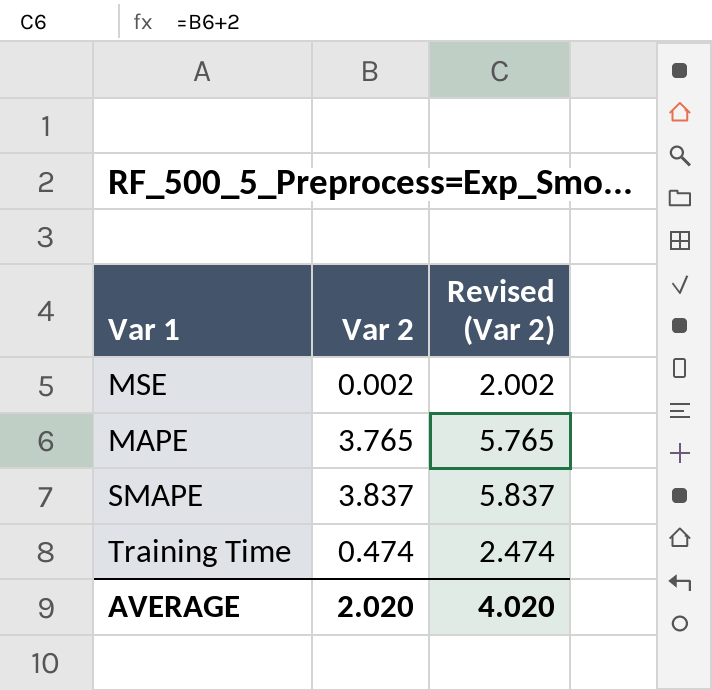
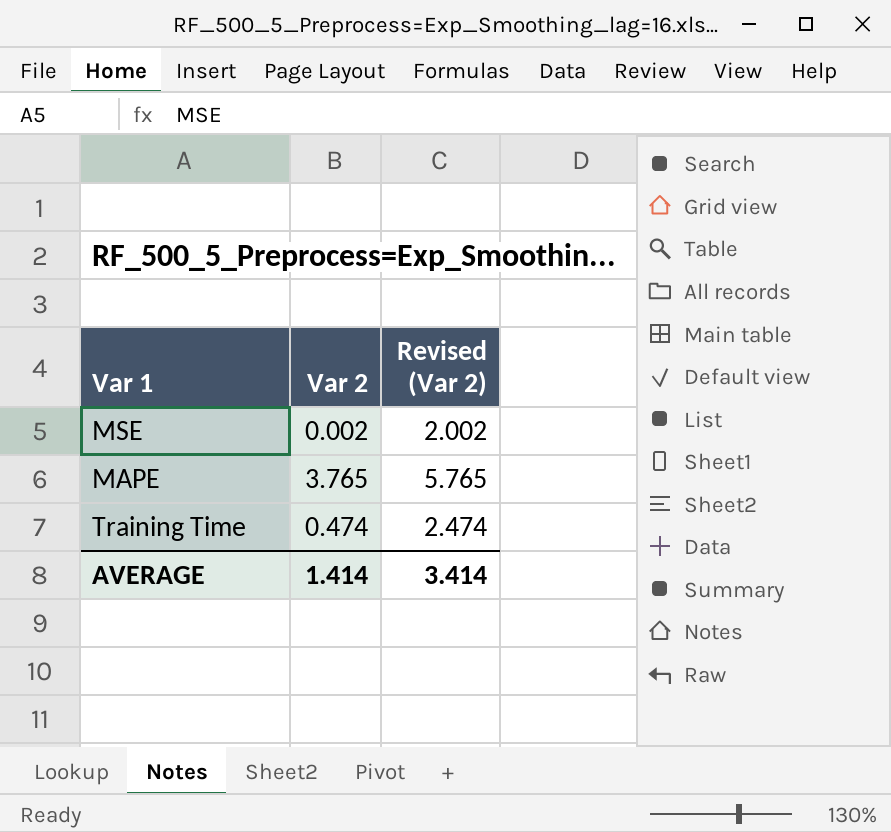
row SMAPE: 3.837 | 5.837 -> none
AVERAGE | Var 2: 2.020 -> 1.414
AVERAGE | Revised (Var 2): 4.020 -> 3.414

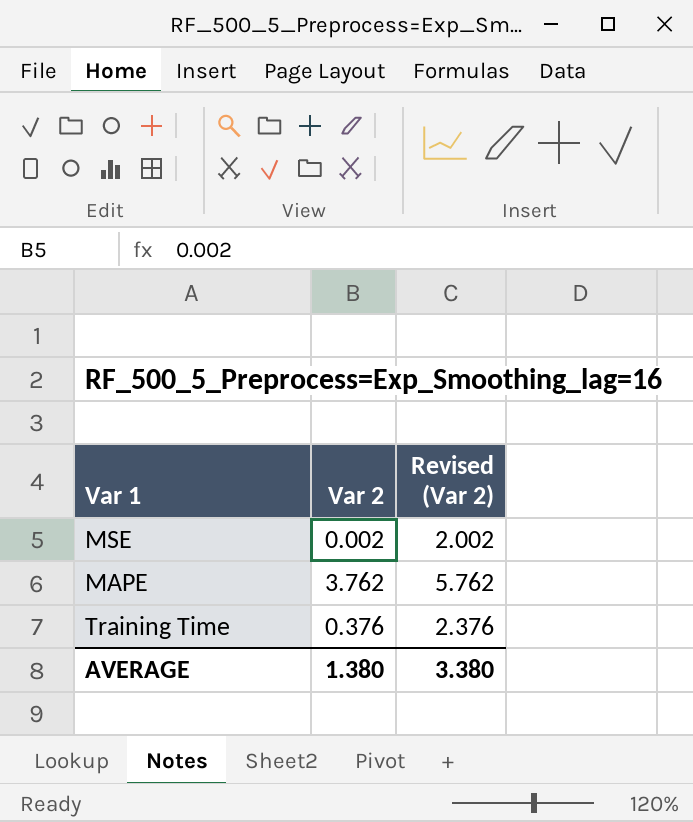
MAPE | Var 2: 3.765 -> 3.762
MAPE | Revised (Var 2): 5.765 -> 5.762
Training Time | Var 2: 0.474 -> 0.376
Training Time | Revised (Var 2): 2.474 -> 2.376
AVERAGE | Var 2: 1.414 -> 1.380
AVERAGE | Revised (Var 2): 3.414 -> 3.380

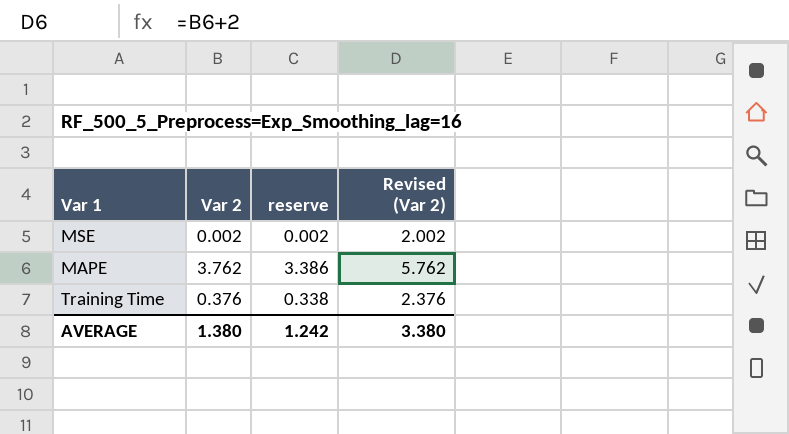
column reserve | formula: none -> [Var 2] * 0.9

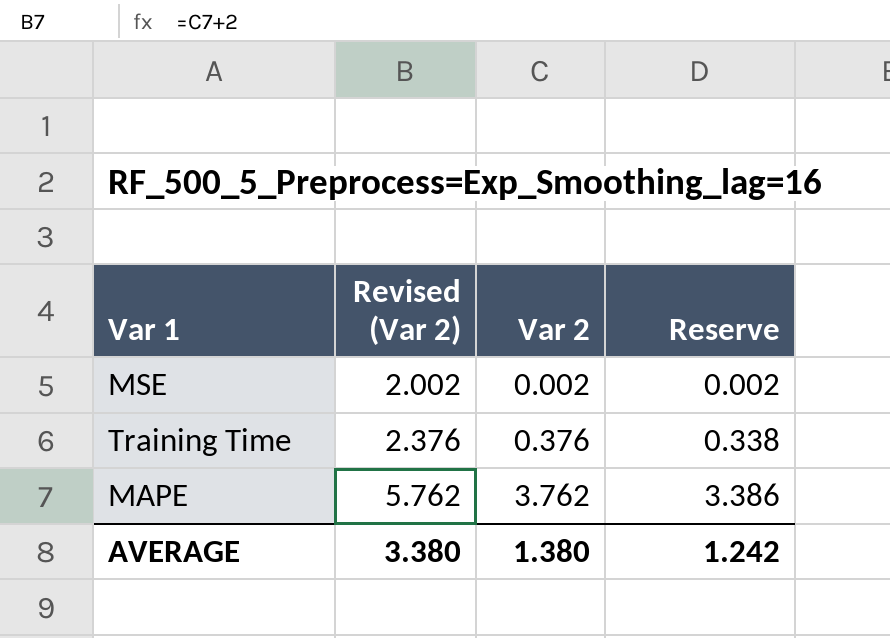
row order: none -> Revised (Var 2) ascending
column Revised (Var 2) | position: 4 -> 2
column name: reserve -> Reserve

